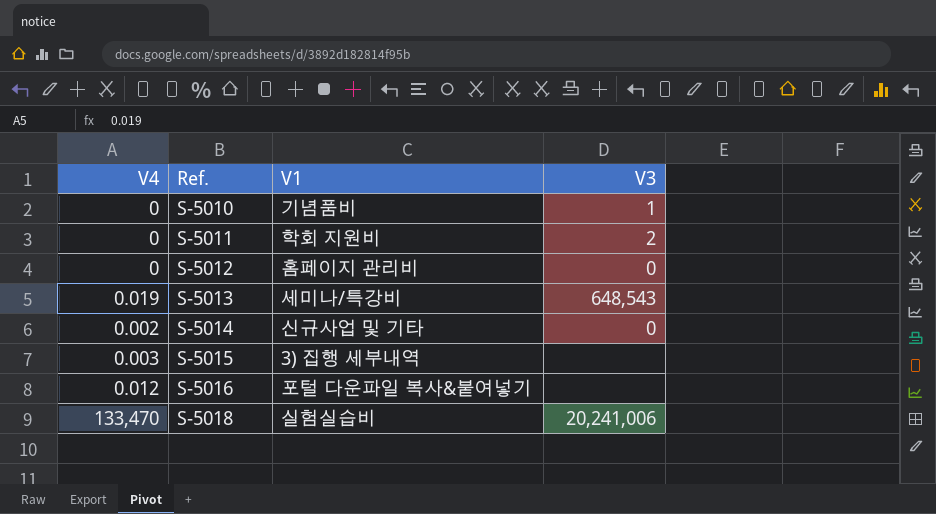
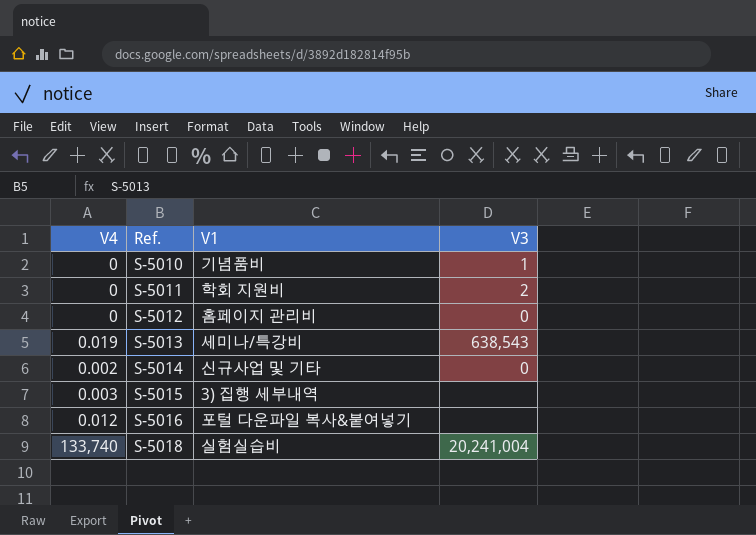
S-5013 | V3: 648,543 -> 638,543
S-5018 | V4: 133,470 -> 133,740
S-5018 | V3: 20,241,006 -> 20,241,004

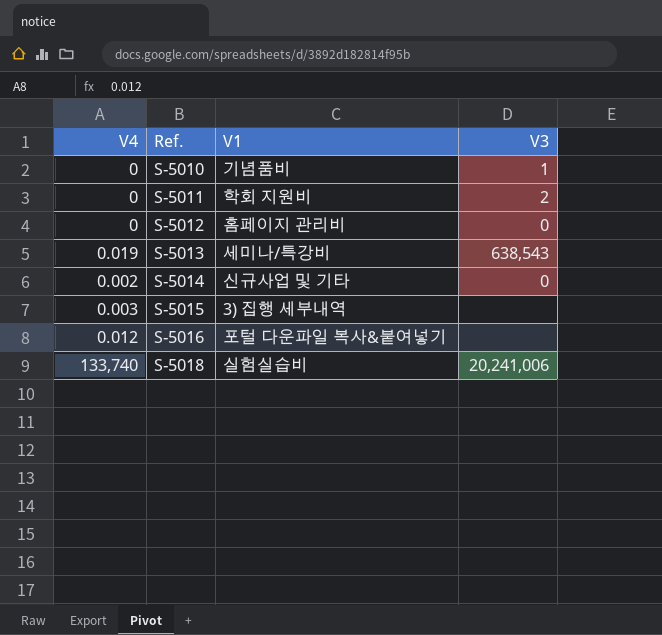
S-5018 | V3: 20,241,004 -> 20,241,006

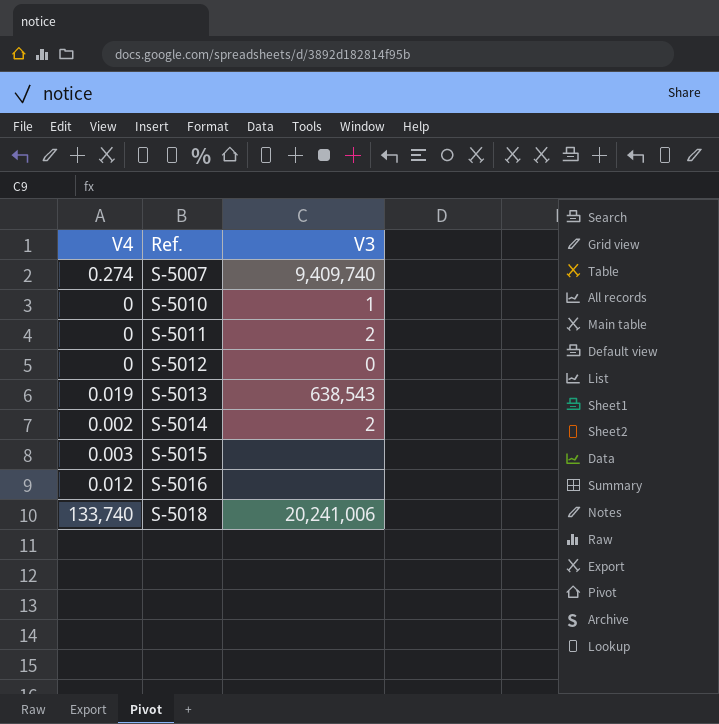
column V1 | position: 3 -> none
row S-5007: none -> 0.274 | 9,409,740
S-5014 | V3: 0 -> 2

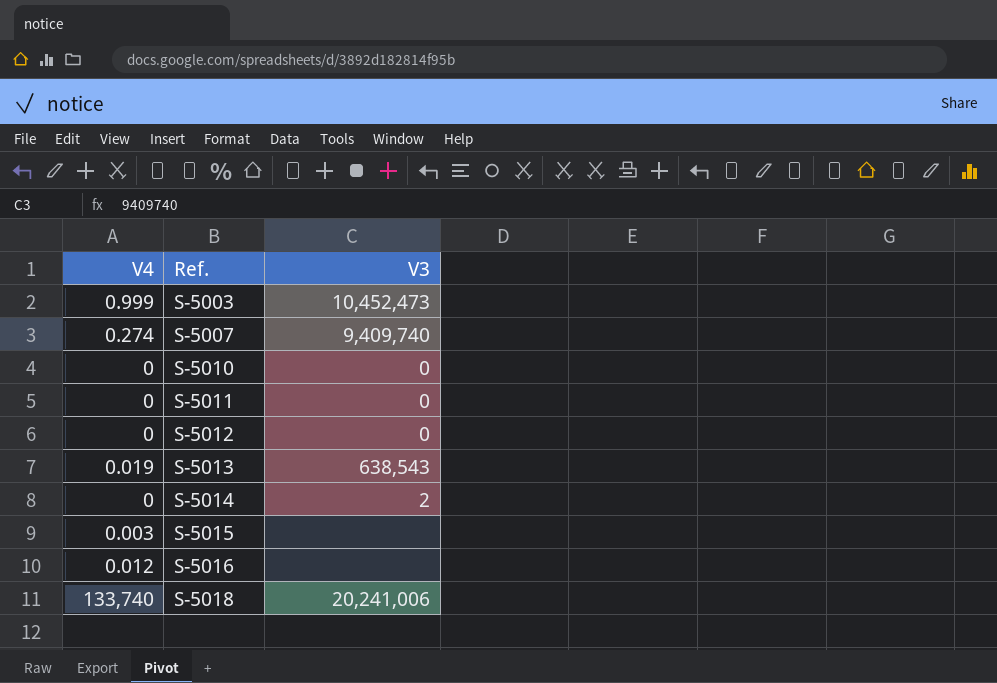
row S-5003: none -> 0.999 | 10,452,473
S-5010 | V3: 1 -> 0
S-5011 | V3: 2 -> 0
S-5014 | V4: 0.002 -> 0

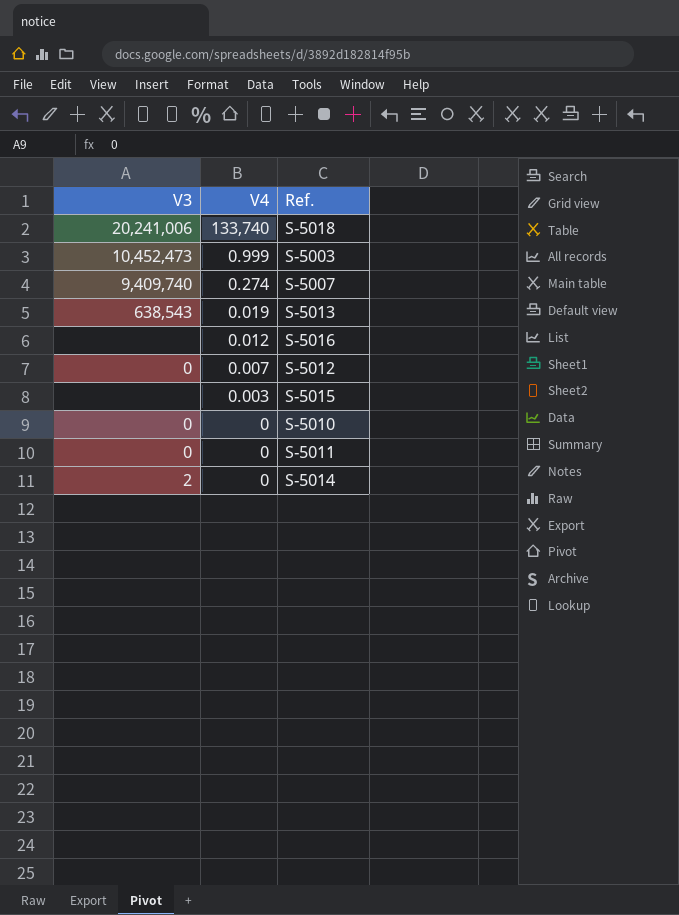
row order: Ref. ascending -> V4 descending
column V3 | position: 3 -> 1
S-5012 | V4: 0 -> 0.007

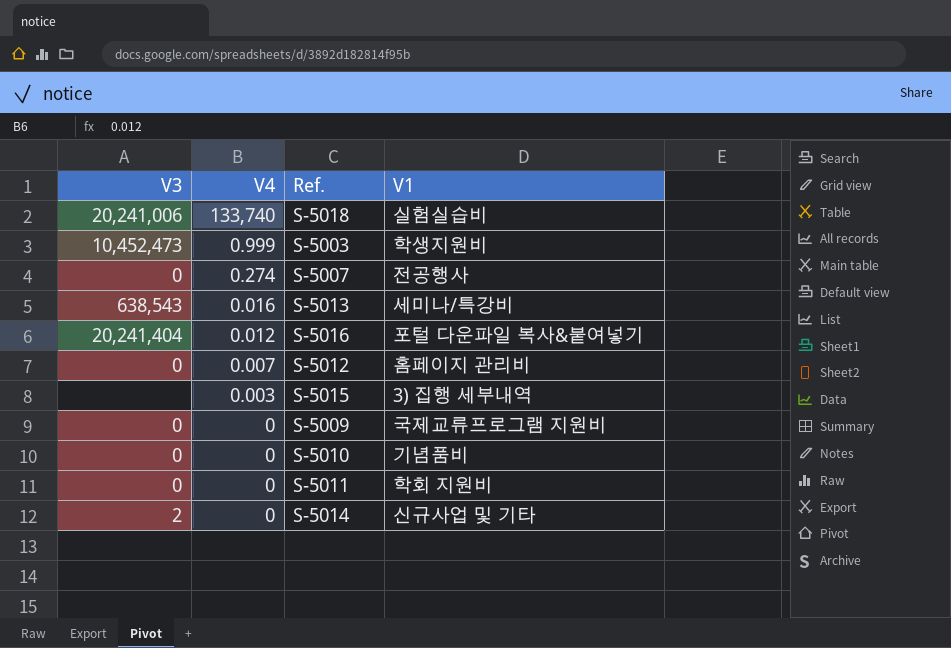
column V1 | position: none -> 4
S-5007 | V3: 9,409,740 -> 0
S-5013 | V4: 0.019 -> 0.016
S-5016 | V3: none -> 20,241,404
row S-5009: none -> 0 | 0 | 국제교류프로그램 지원비

